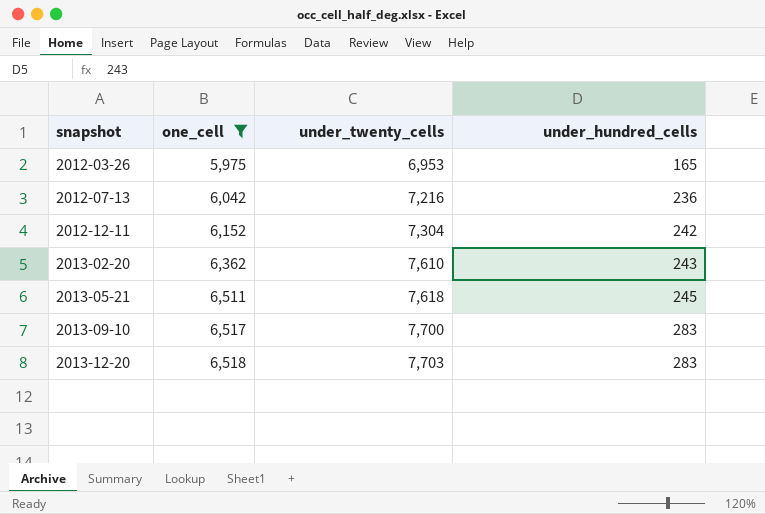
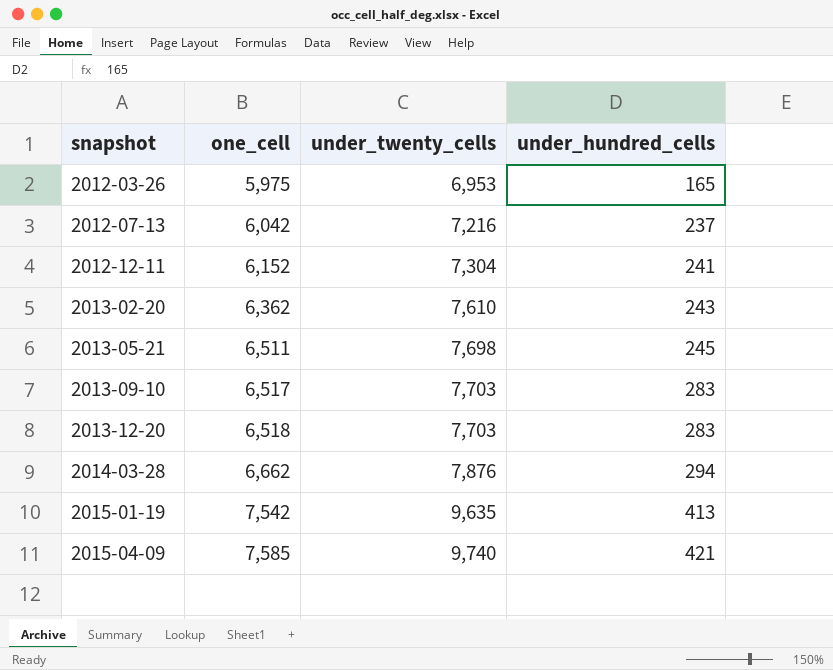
filter: one_cell <= 6,518 -> none
2012-07-13 | under_hundred_cells: 236 -> 237
2012-12-11 | under_hundred_cells: 242 -> 241
2013-05-21 | under_twenty_cells: 7,618 -> 7,698
2013-09-10 | under_twenty_cells: 7,700 -> 7,703

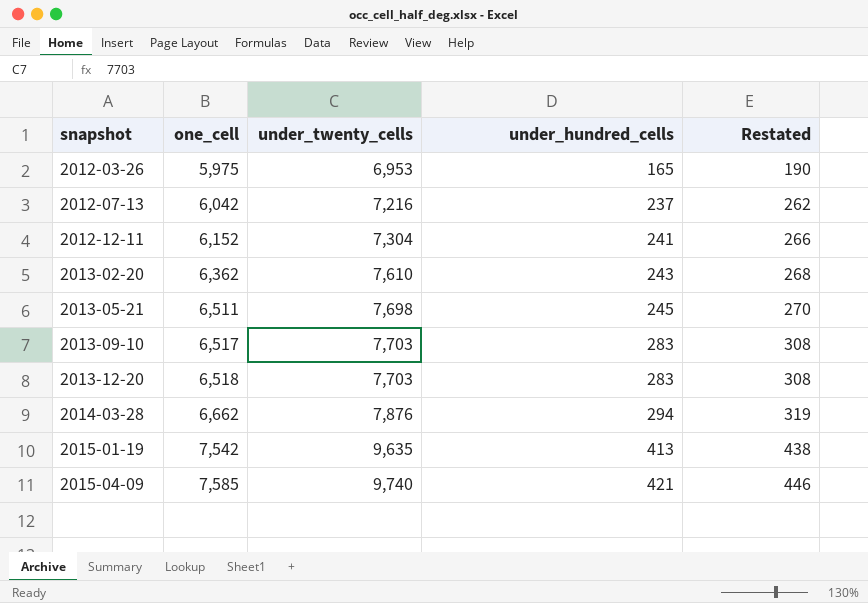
column Restated | formula: none -> [under_hundred_cells] + 25

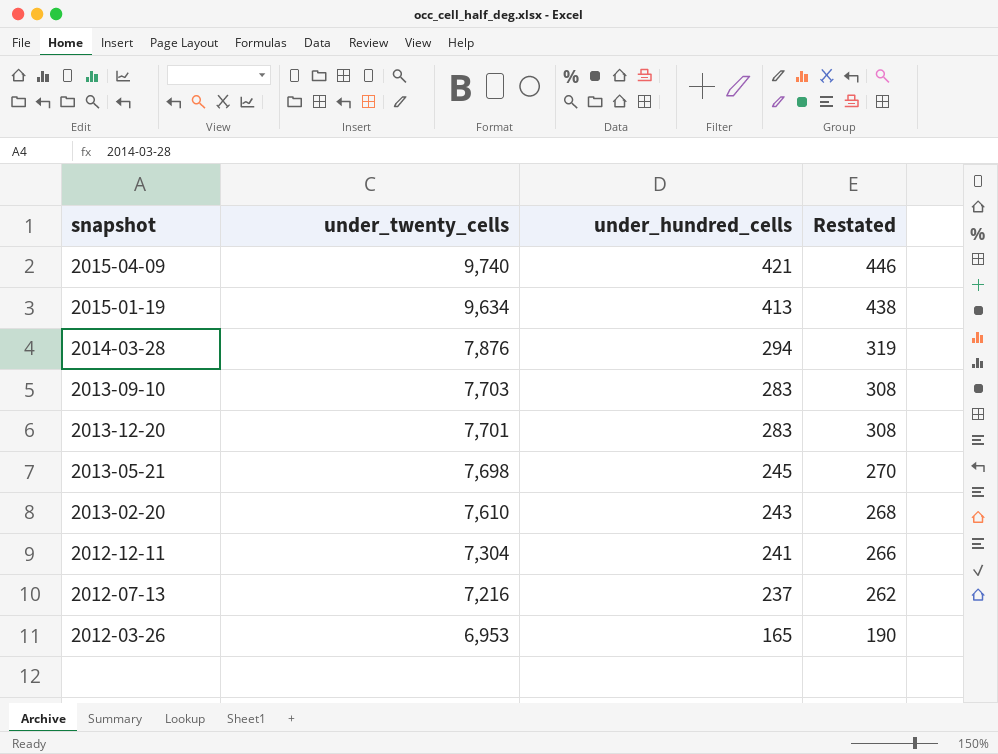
row order: snapshot ascending -> under_twenty_cells descending
column one_cell | position: 2 -> none
2015-01-19 | under_twenty_cells: 9,635 -> 9,634
2013-12-20 | under_twenty_cells: 7,703 -> 7,701

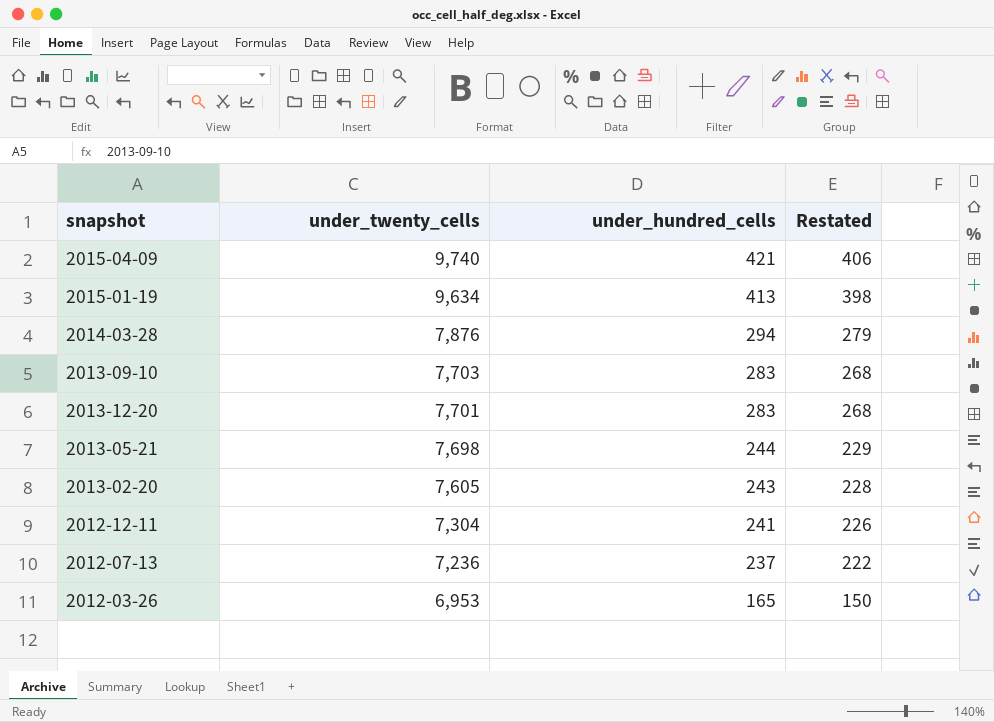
column Restated | formula: [under_hundred_cells] + 25 -> [under_hundred_cells] - 15
2013-05-21 | under_hundred_cells: 245 -> 244
2013-02-20 | under_twenty_cells: 7,610 -> 7,605
2012-07-13 | under_twenty_cells: 7,216 -> 7,236

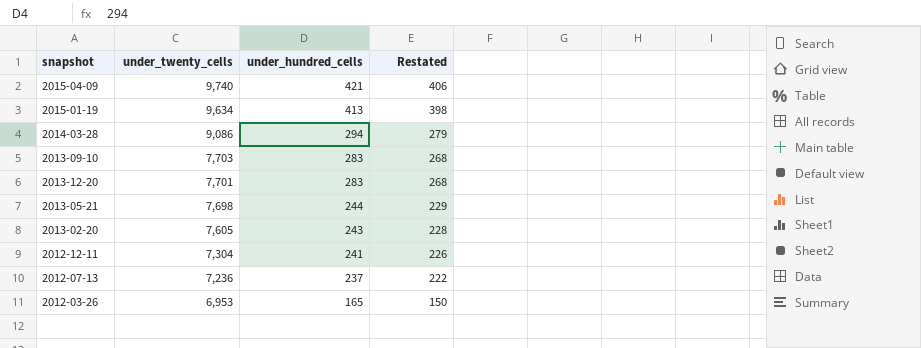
2014-03-28 | under_twenty_cells: 7,876 -> 9,086

